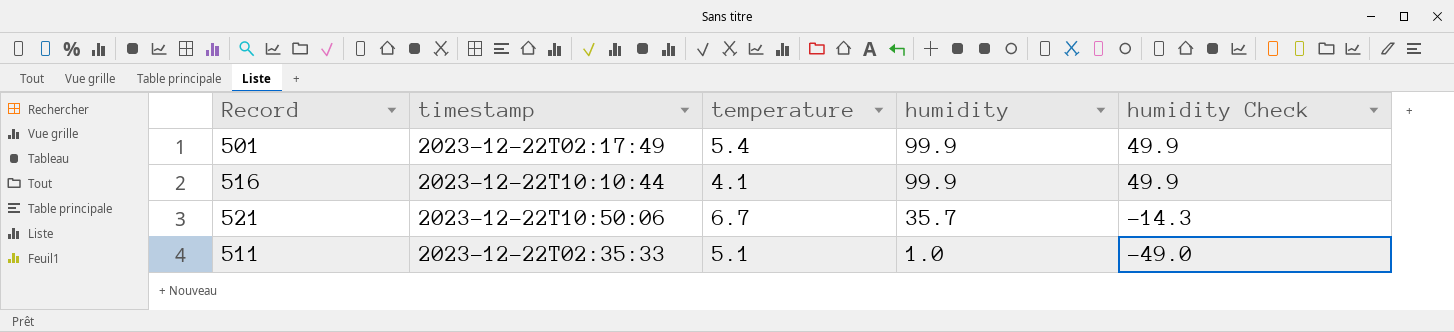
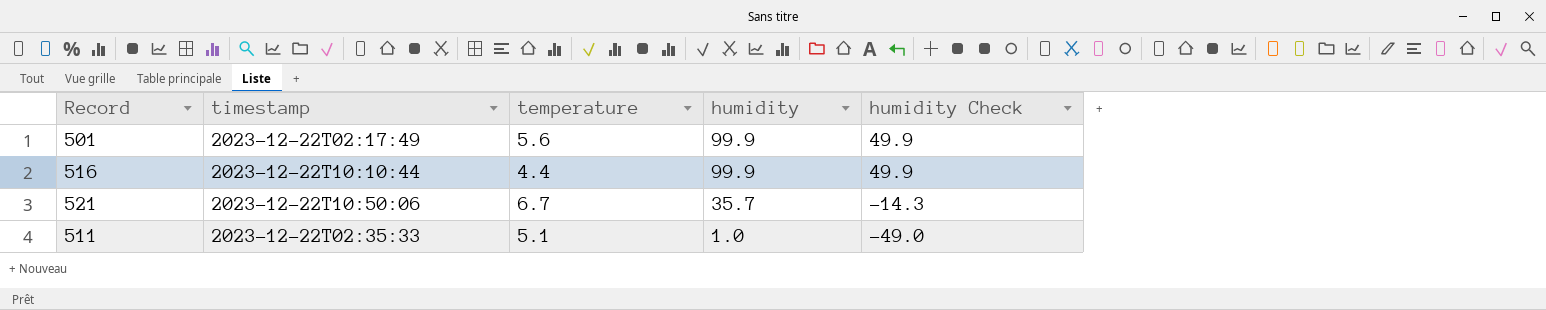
501 | temperature: 5.4 -> 5.6
516 | temperature: 4.1 -> 4.4

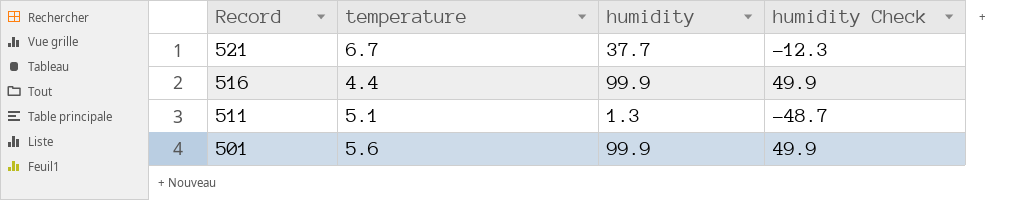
row order: humidity descending -> Record descending
column timestamp | position: 2 -> none
521 | humidity: 35.7 -> 37.7
521 | humidity Check: -14.3 -> -12.3
511 | humidity: 1.0 -> 1.3
511 | humidity Check: -49.0 -> -48.7

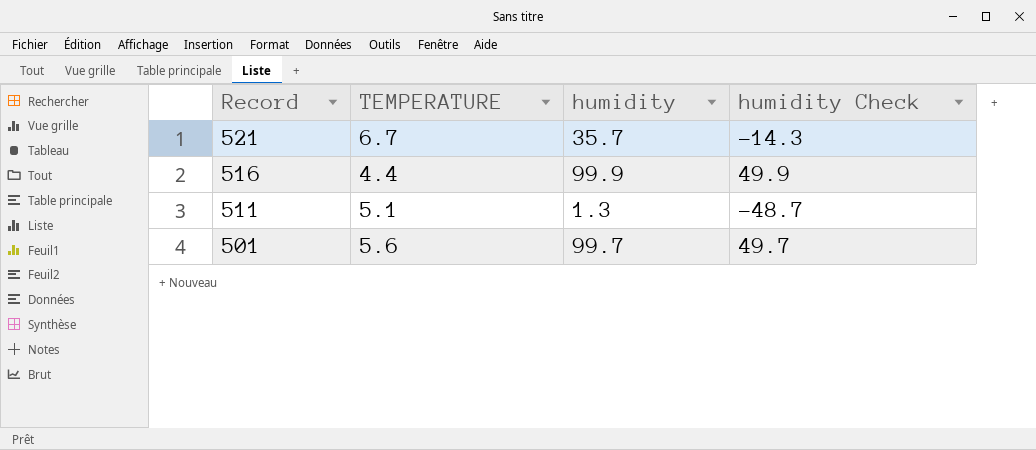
column name: temperature -> TEMPERATURE
521 | humidity: 37.7 -> 35.7
521 | humidity Check: -12.3 -> -14.3
501 | humidity: 99.9 -> 99.7
501 | humidity Check: 49.9 -> 49.7

